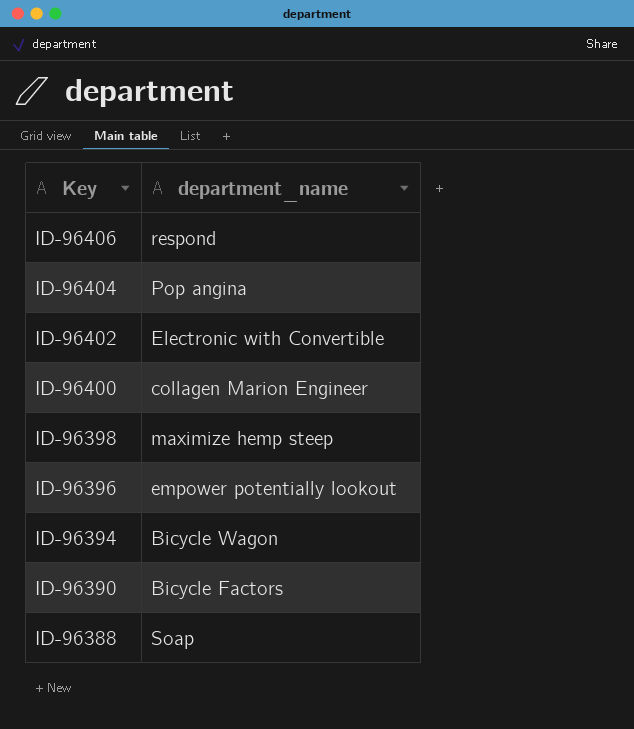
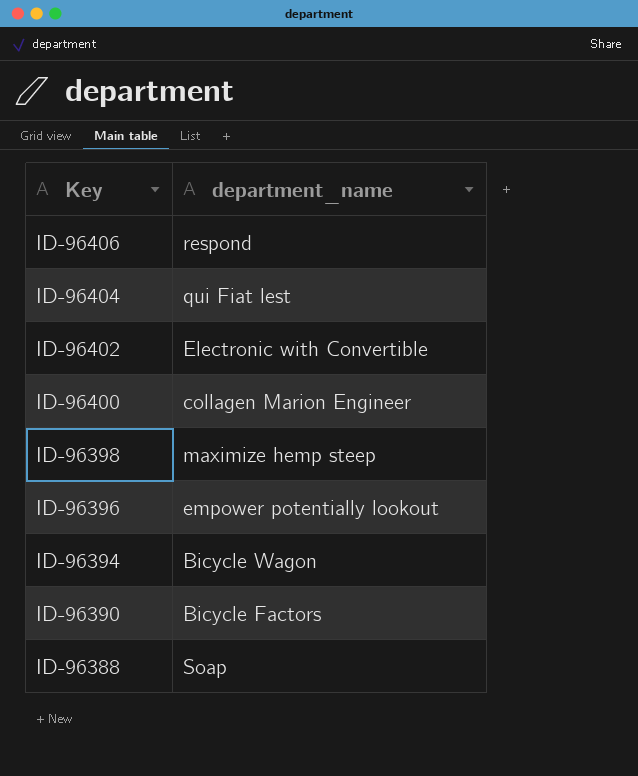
ID-96404 | department_name: Pop angina -> qui Fiat lest

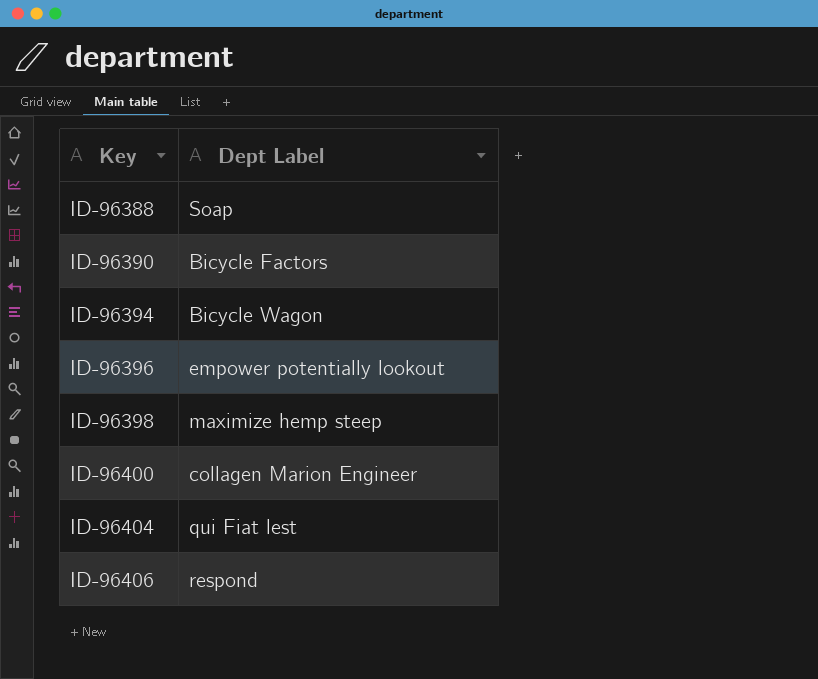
row order: Key descending -> Key ascending
column name: department_name -> Dept Label
row ID-96402: Electronic with Convertible -> none

